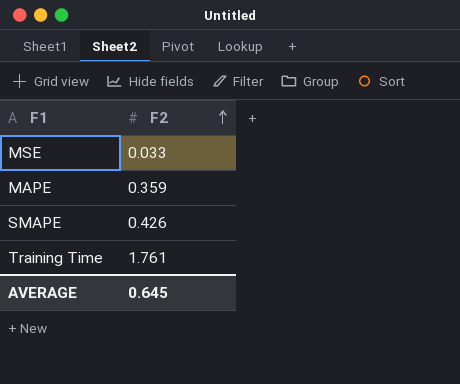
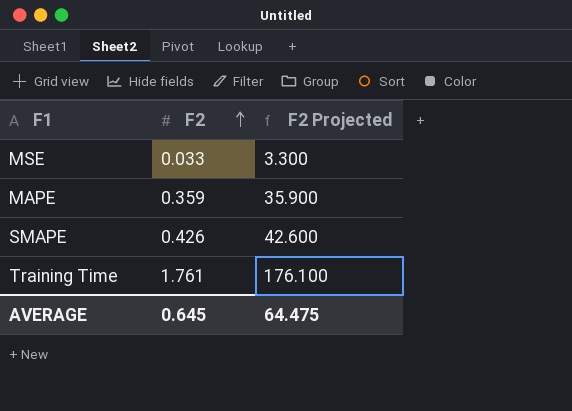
column F2 Projected | formula: none -> [F2] * 100

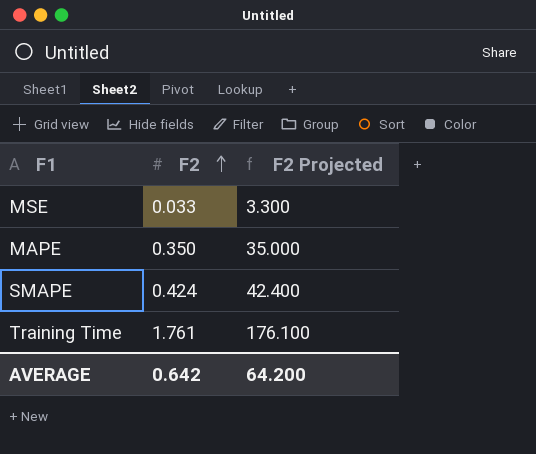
MAPE | F2: 0.359 -> 0.350
MAPE | F2 Projected: 35.900 -> 35.000
SMAPE | F2: 0.426 -> 0.424
SMAPE | F2 Projected: 42.600 -> 42.400
AVERAGE | F2: 0.645 -> 0.642
AVERAGE | F2 Projected: 64.475 -> 64.200

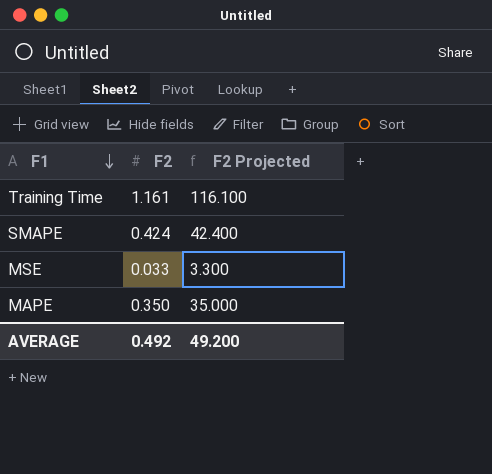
row order: F2 ascending -> F1 descending
Training Time | F2: 1.761 -> 1.161
Training Time | F2 Projected: 176.100 -> 116.100
AVERAGE | F2: 0.642 -> 0.492
AVERAGE | F2 Projected: 64.200 -> 49.200

